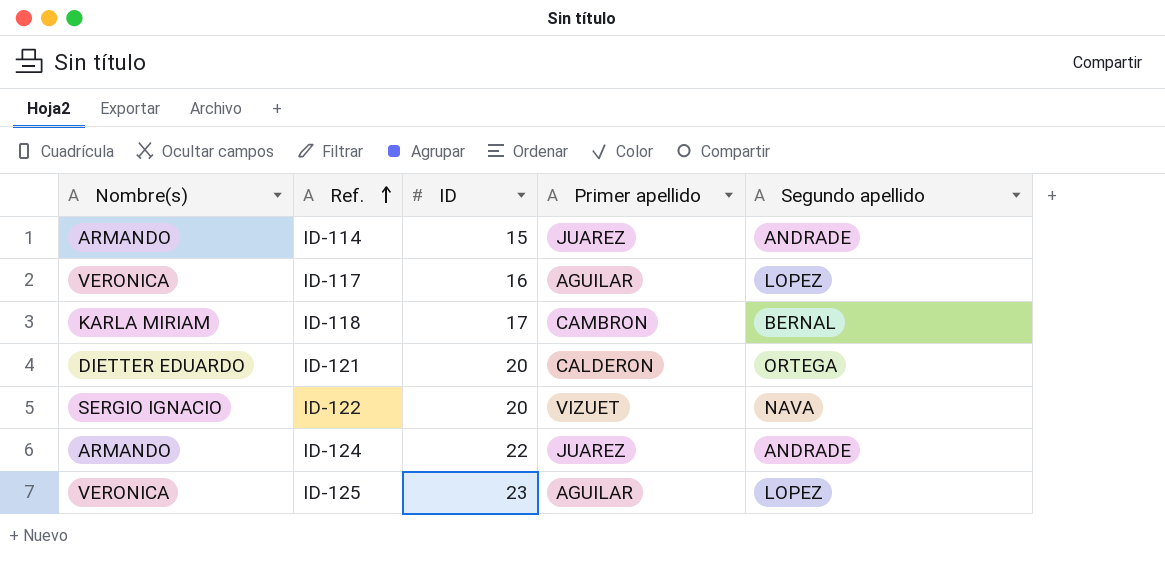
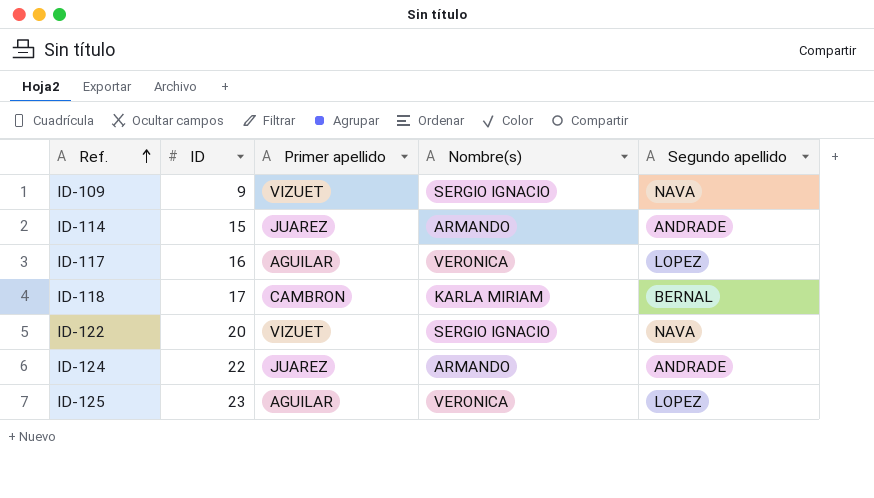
column Nombre(s) | position: 1 -> 4
row ID-121: DIETTER EDUARDO | 20 | CALDERON | ORTEGA -> none
row ID-109: none -> 9 | VIZUET | SERGIO IGNACIO | NAVA

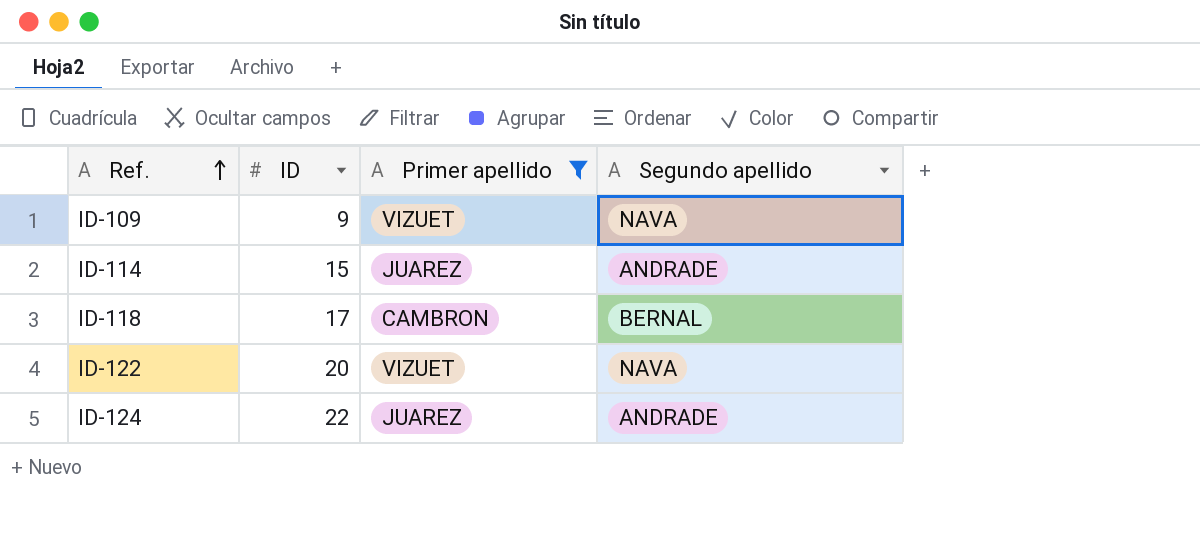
filter: none -> Primer apellido != AGUILAR
column Nombre(s) | position: 4 -> none

